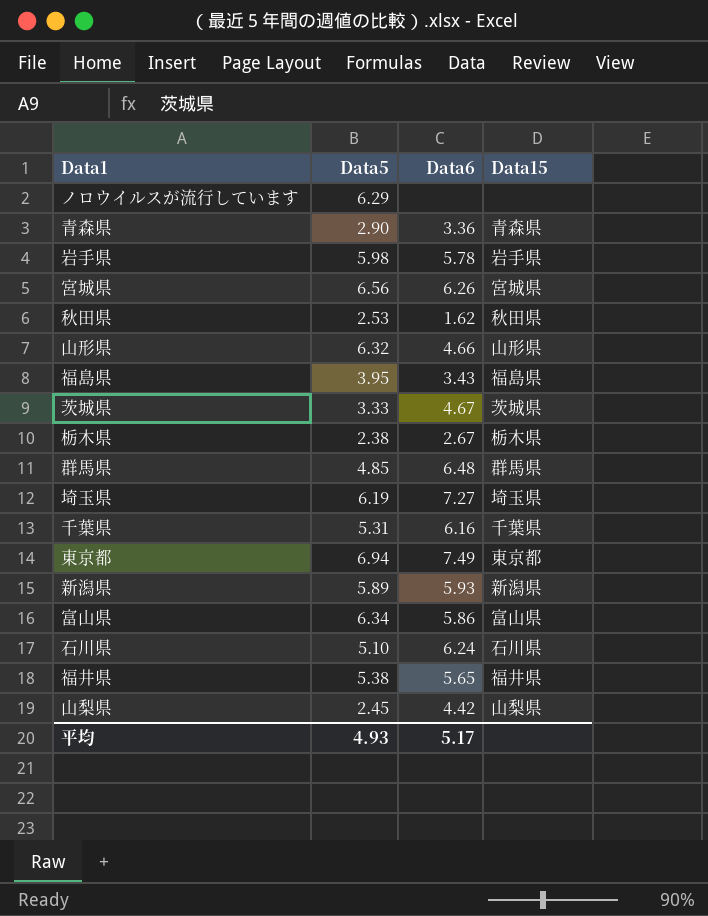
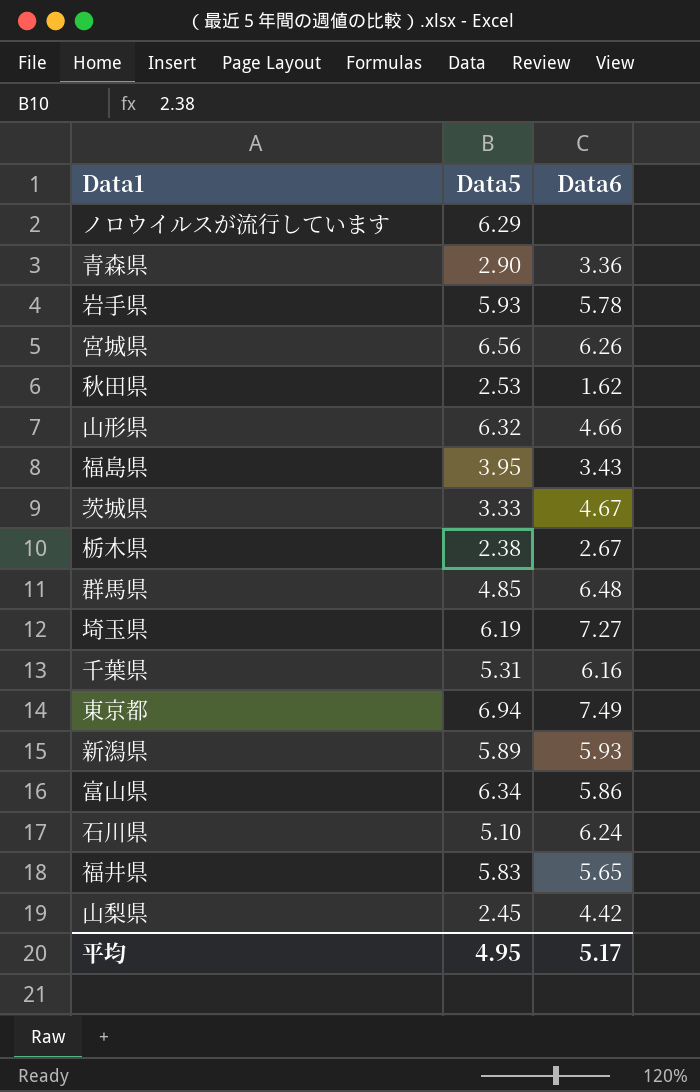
column Data15 | position: 4 -> none
岩手県 | Data5: 5.98 -> 5.93
福井県 | Data5: 5.38 -> 5.83
平均 | Data5: 4.93 -> 4.95

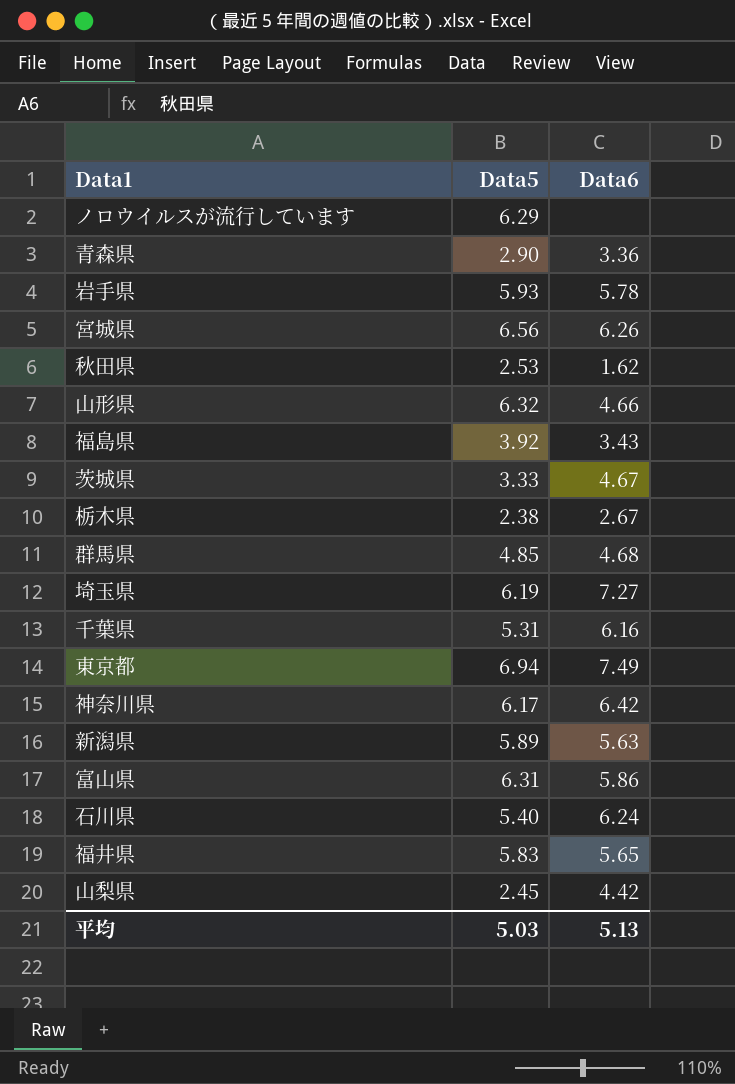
福島県 | Data5: 3.95 -> 3.92
群馬県 | Data6: 6.48 -> 4.68
row 神奈川県: none -> 6.17 | 6.42
新潟県 | Data6: 5.93 -> 5.63
富山県 | Data5: 6.34 -> 6.31
石川県 | Data5: 5.10 -> 5.40
平均 | Data5: 4.95 -> 5.03
平均 | Data6: 5.17 -> 5.13

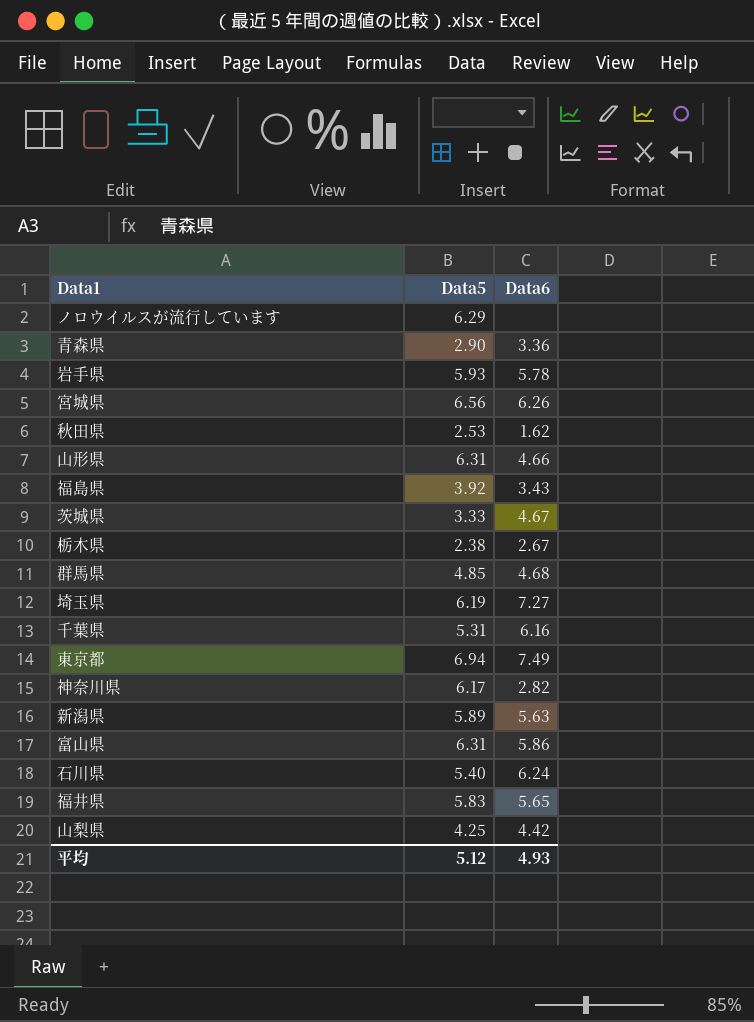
山形県 | Data5: 6.32 -> 6.31
神奈川県 | Data6: 6.42 -> 2.82
山梨県 | Data5: 2.45 -> 4.25
平均 | Data5: 5.03 -> 5.12
平均 | Data6: 5.13 -> 4.93

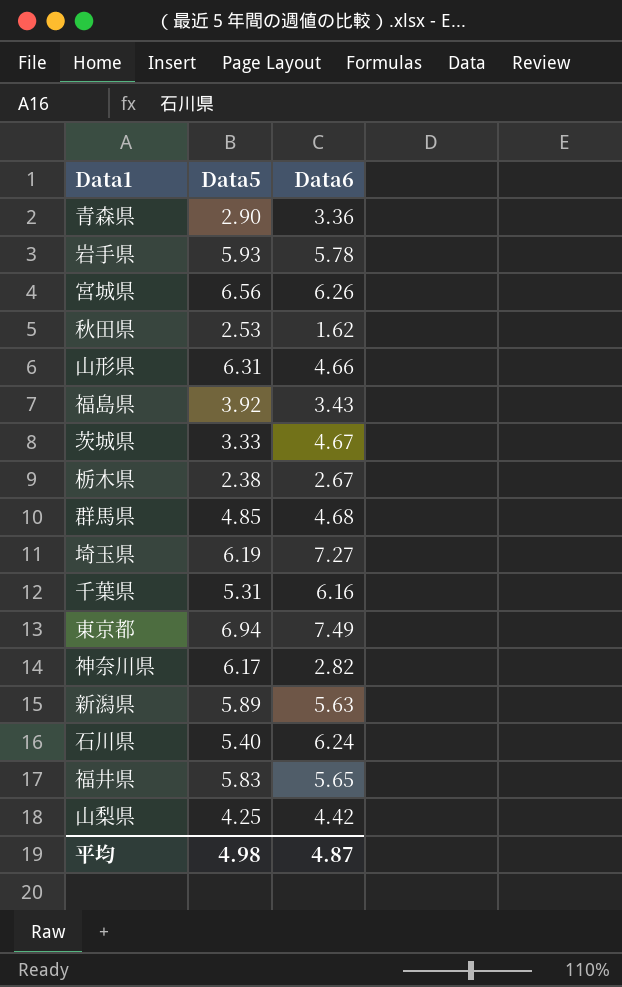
row ノロウイルスが流行しています: 6.29 | none -> none
row 富山県: 6.31 | 5.86 -> none
平均 | Data5: 5.12 -> 4.98
平均 | Data6: 4.93 -> 4.87

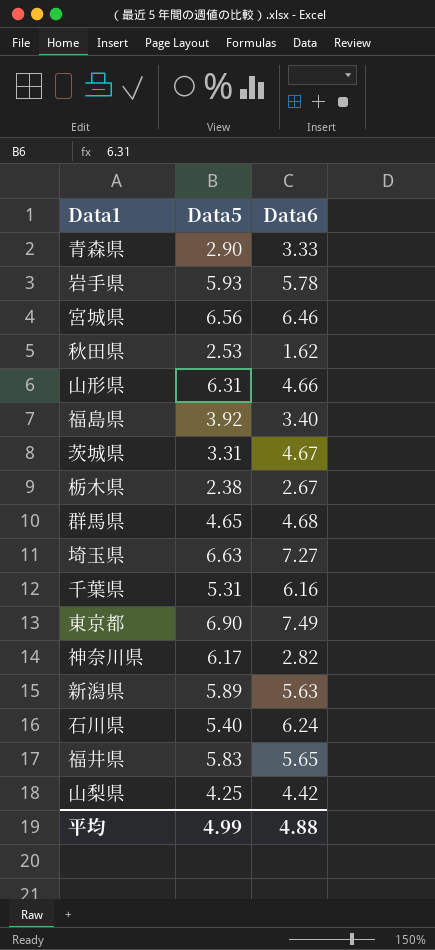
青森県 | Data6: 3.36 -> 3.33
宮城県 | Data6: 6.26 -> 6.46
福島県 | Data6: 3.43 -> 3.40
茨城県 | Data5: 3.33 -> 3.31
群馬県 | Data5: 4.85 -> 4.65
埼玉県 | Data5: 6.19 -> 6.63
東京都 | Data5: 6.94 -> 6.90
平均 | Data5: 4.98 -> 4.99
平均 | Data6: 4.87 -> 4.88

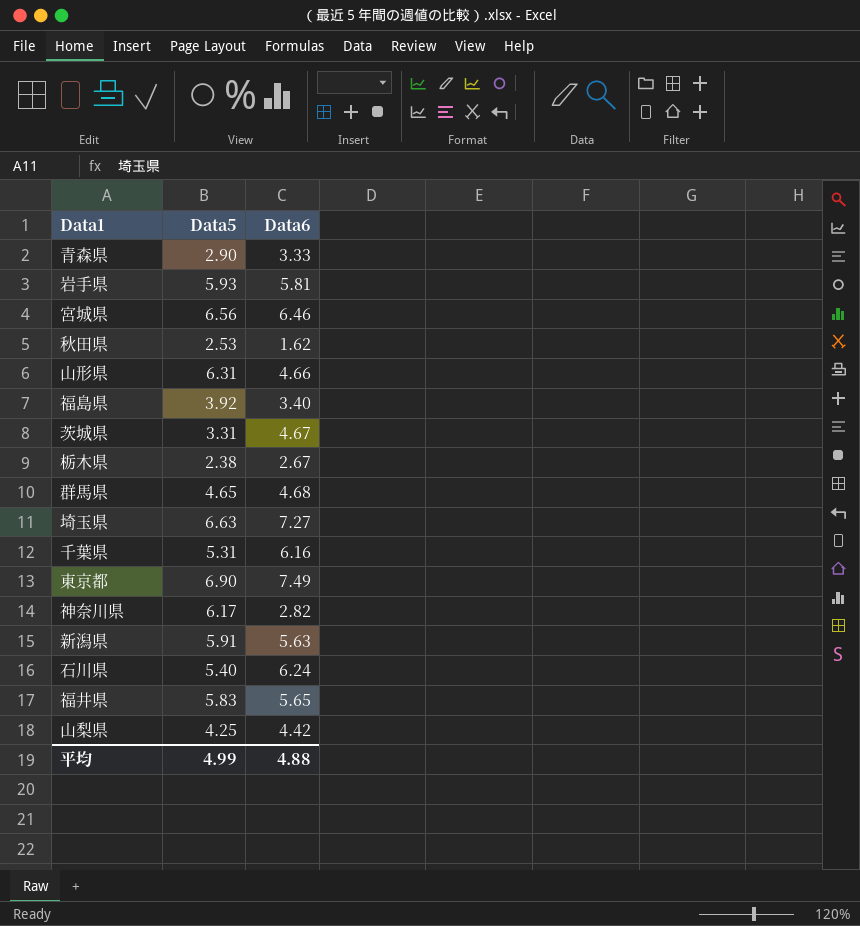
岩手県 | Data6: 5.78 -> 5.81
新潟県 | Data5: 5.89 -> 5.91

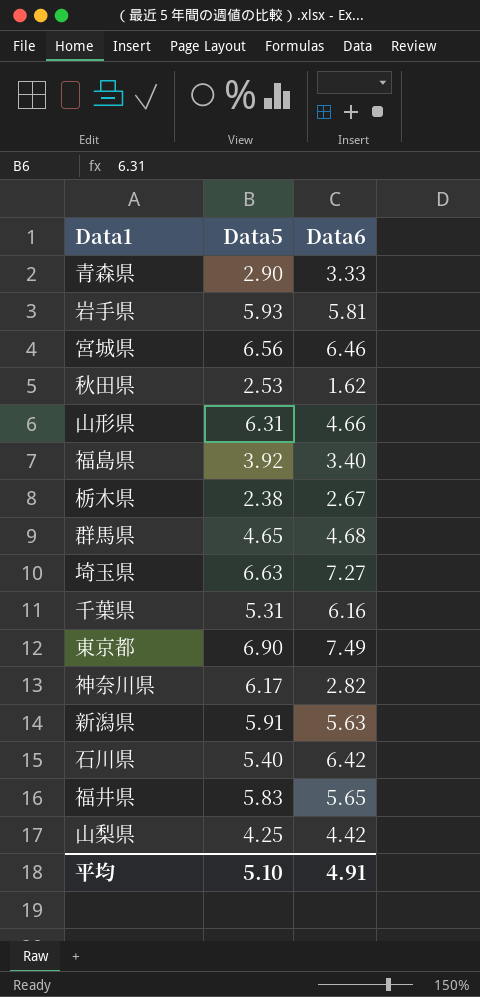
row 茨城県: 3.31 | 4.67 -> none
石川県 | Data6: 6.24 -> 6.42
平均 | Data5: 4.99 -> 5.10
平均 | Data6: 4.88 -> 4.91

